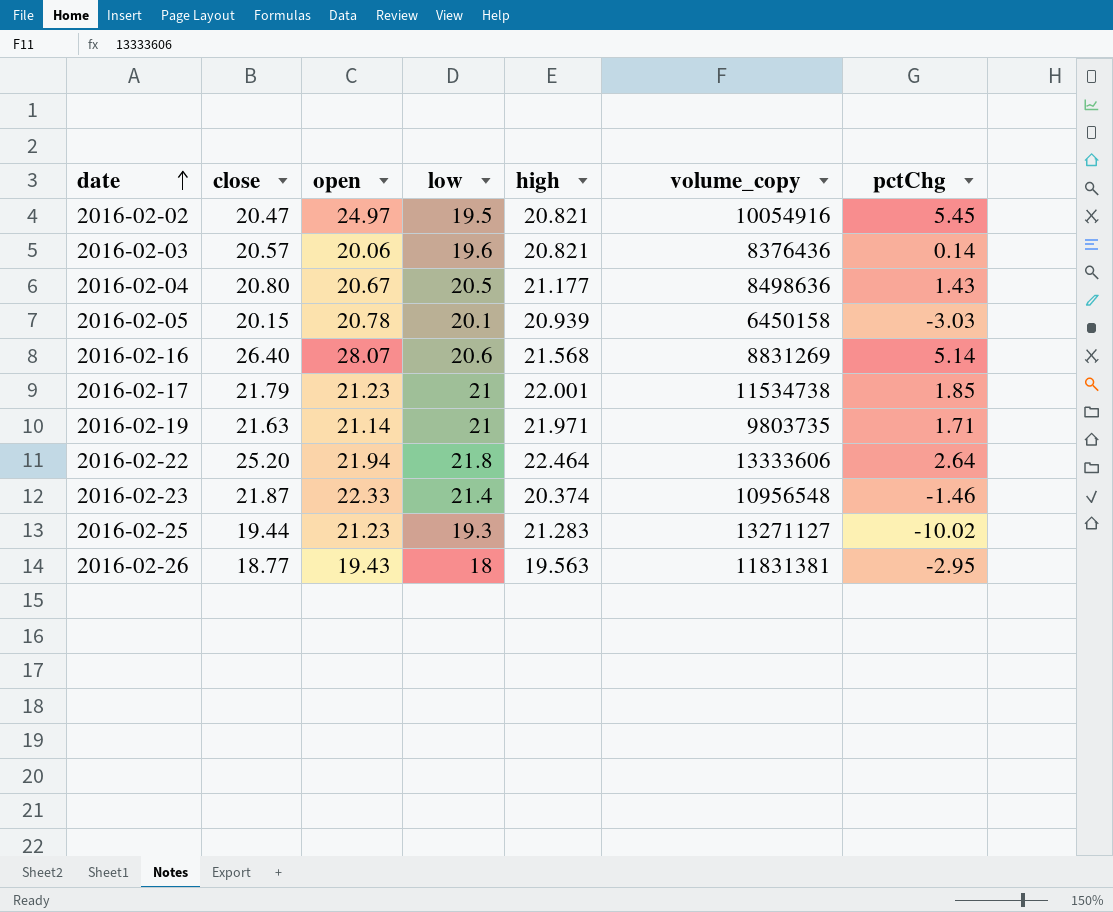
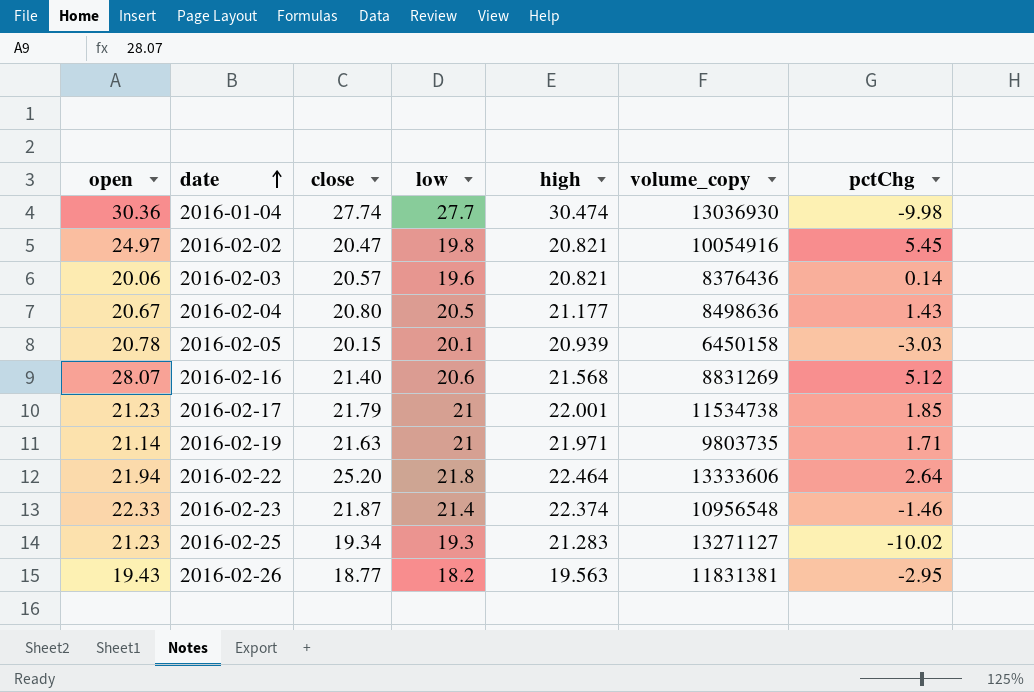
column open | position: 3 -> 1
row 2016-01-04: none -> 30.36 | 27.74 | 27.7 | 30.474 | 13036930 | -9.98
2016-02-02 | low: 19.5 -> 19.8
2016-02-16 | close: 26.40 -> 21.40
2016-02-16 | pctChg: 5.14 -> 5.12
2016-02-23 | high: 20.374 -> 22.374
2016-02-25 | close: 19.44 -> 19.34
2016-02-26 | low: 18 -> 18.2

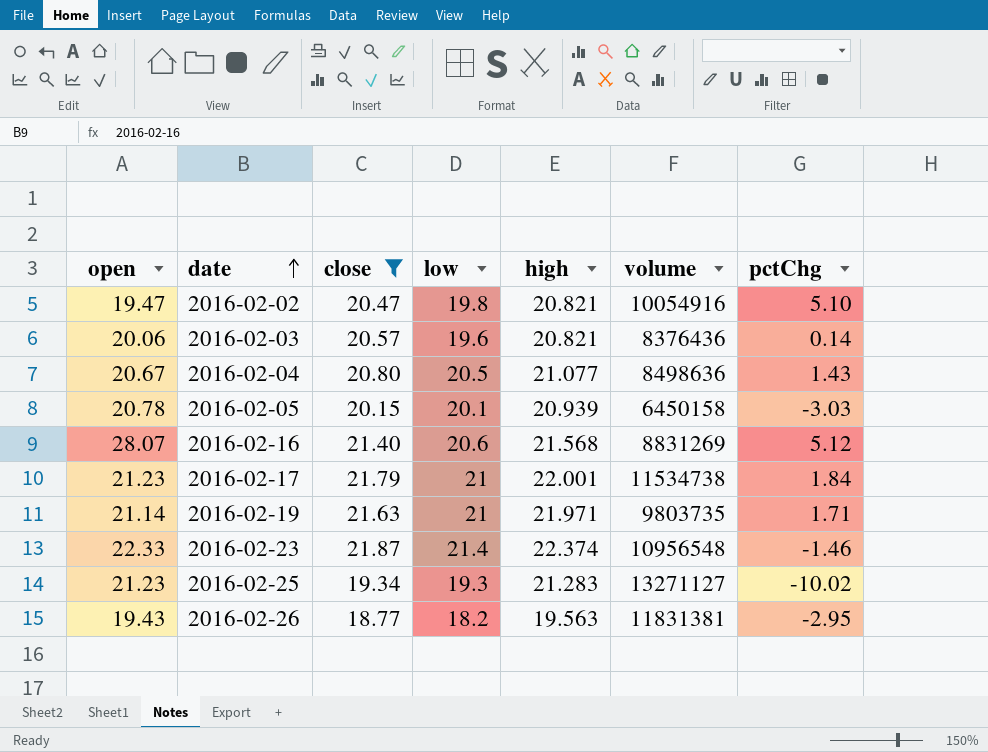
filter: none -> close <= 21.87
column name: volume_copy -> volume
2016-02-02 | open: 24.97 -> 19.47
2016-02-02 | pctChg: 5.45 -> 5.10
2016-02-04 | high: 21.177 -> 21.077
2016-02-17 | pctChg: 1.85 -> 1.84

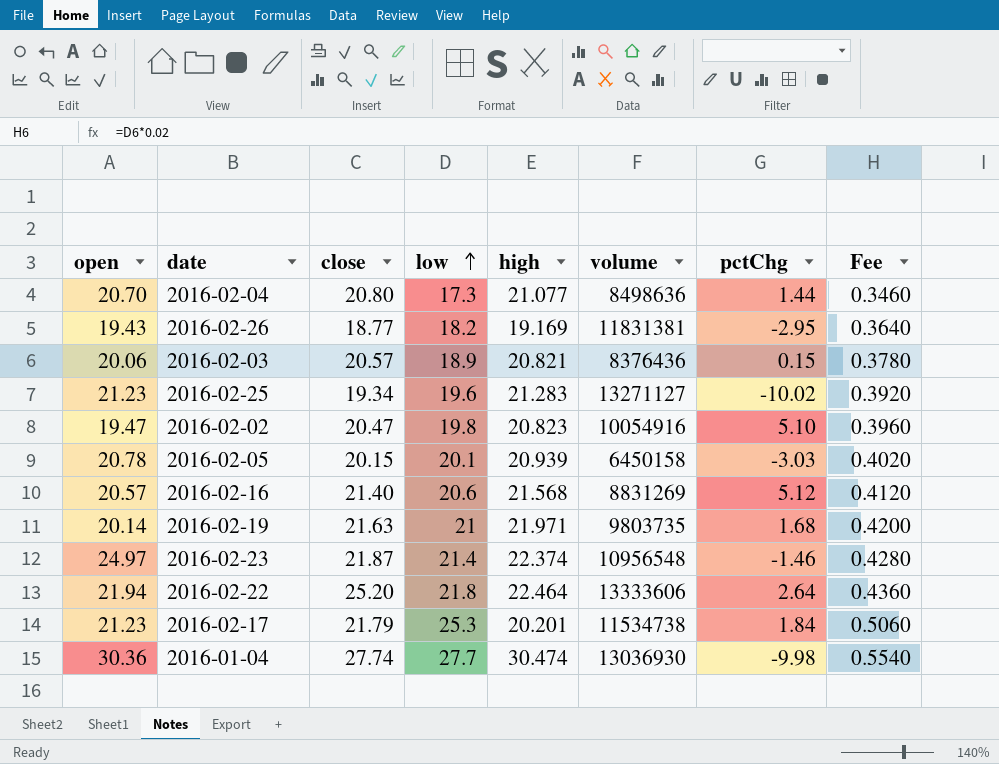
filter: close <= 21.87 -> none
row order: date ascending -> low ascending
column Fee | formula: none -> [low] * 0.02
2016-02-04 | open: 20.67 -> 20.70
2016-02-04 | low: 20.5 -> 17.3
2016-02-04 | pctChg: 1.43 -> 1.44
2016-02-26 | high: 19.563 -> 19.169
2016-02-03 | low: 19.6 -> 18.9
2016-02-03 | pctChg: 0.14 -> 0.15
2016-02-25 | low: 19.3 -> 19.6
2016-02-02 | high: 20.821 -> 20.823
2016-02-16 | open: 28.07 -> 20.57
2016-02-19 | open: 21.14 -> 20.14
2016-02-19 | pctChg: 1.71 -> 1.68
2016-02-23 | open: 22.33 -> 24.97
2016-02-17 | low: 21 -> 25.3
2016-02-17 | high: 22.001 -> 20.201

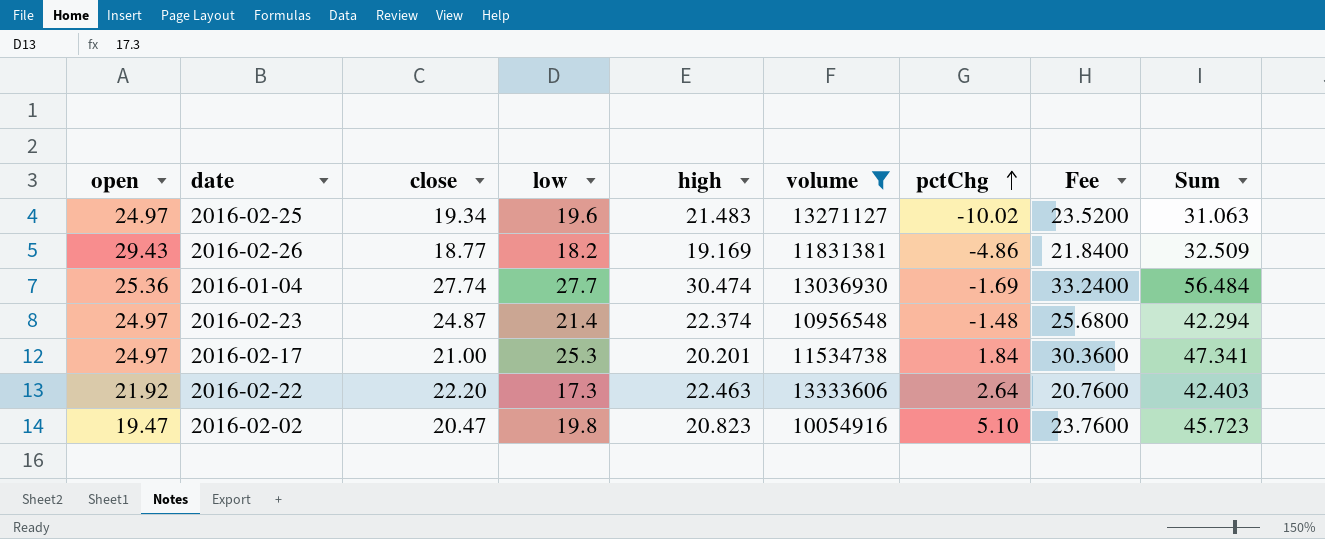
filter: none -> volume >= 10054916
row order: low ascending -> pctChg ascending
column Fee | formula: [low] * 0.02 -> [low] * 1.2
column Sum | formula: none -> [low] + [high] + [pctChg]
2016-02-25 | open: 21.23 -> 24.97
2016-02-25 | high: 21.283 -> 21.483
2016-02-26 | open: 19.43 -> 29.43
2016-02-26 | pctChg: -2.95 -> -4.86
2016-01-04 | open: 30.36 -> 25.36
2016-01-04 | pctChg: -9.98 -> -1.69
2016-02-23 | close: 21.87 -> 24.87
2016-02-23 | pctChg: -1.46 -> -1.48
2016-02-17 | open: 21.23 -> 24.97
2016-02-17 | close: 21.79 -> 21.00
2016-02-22 | open: 21.94 -> 21.92
2016-02-22 | close: 25.20 -> 22.20
2016-02-22 | low: 21.8 -> 17.3
2016-02-22 | high: 22.464 -> 22.463

